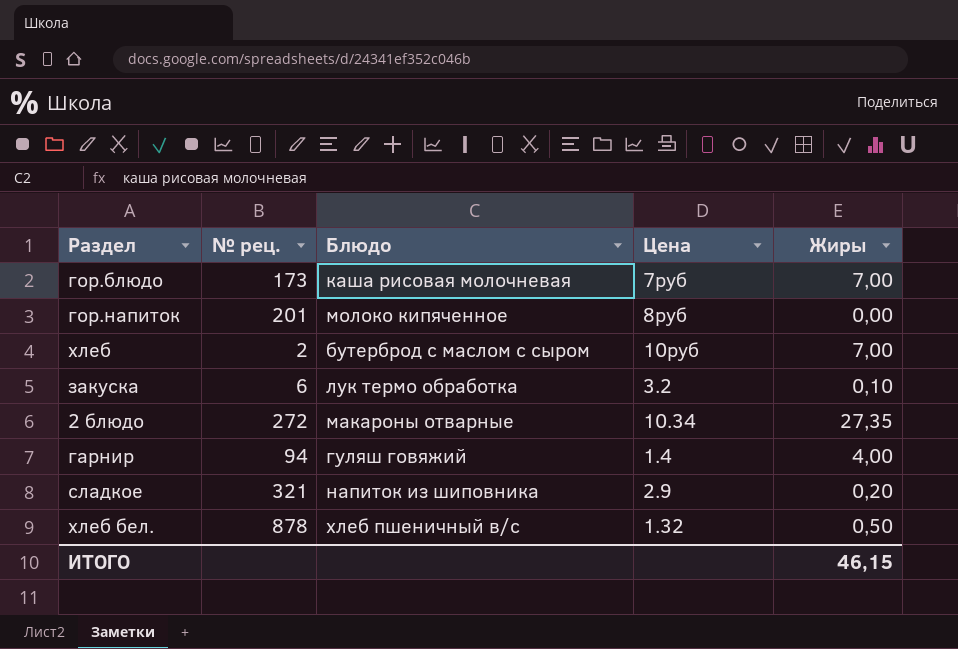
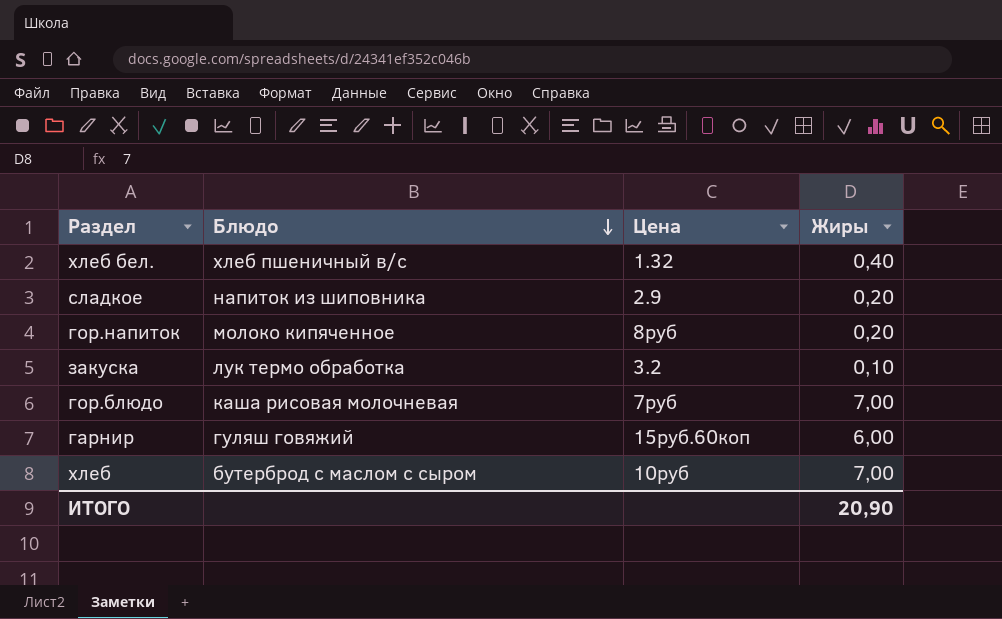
row order: none -> Блюдо descending
column № рец. | position: 2 -> none
row 2 блюдо: 272 | макароны отварные | 10.34 | 27,35 -> none
хлеб бел. | Жиры: 0,50 -> 0,40
гор.напиток | Жиры: 0,00 -> 0,20
гарнир | Цена: 1.4 -> 15руб.60коп
гарнир | Жиры: 4,00 -> 6,00
ИТОГО | Жиры: 46,15 -> 20,90

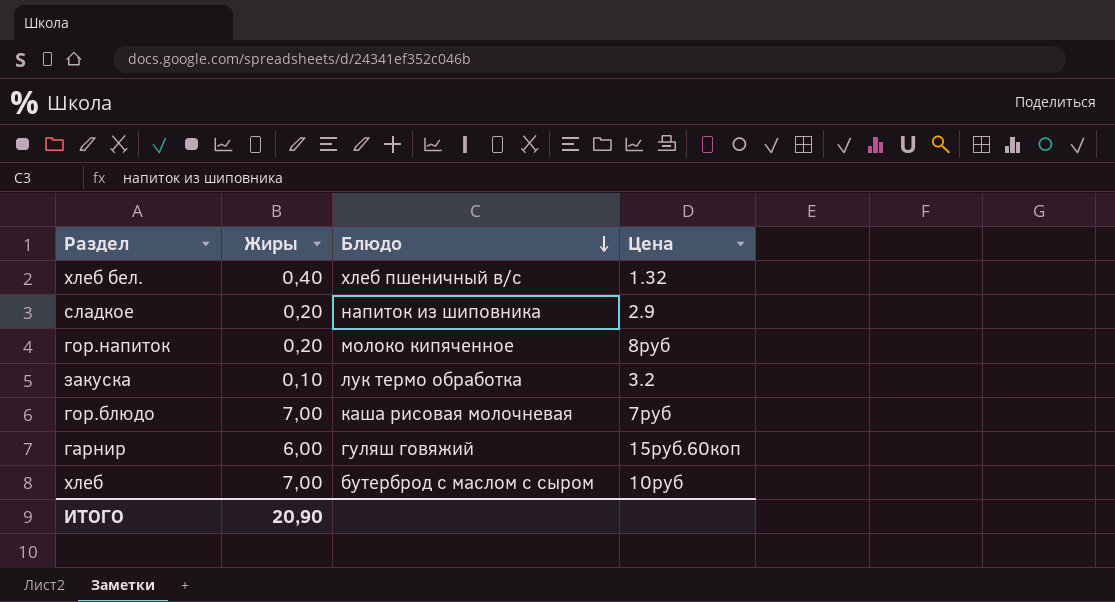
column Жиры | position: 4 -> 2

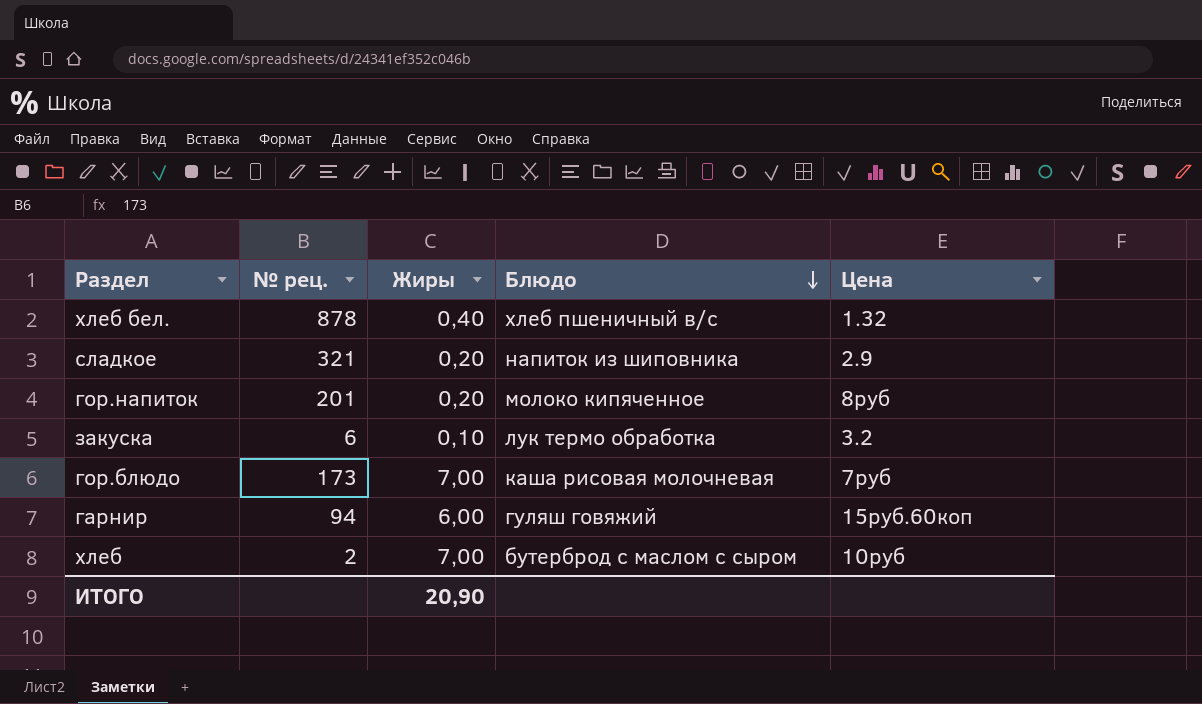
column № рец. | position: none -> 2

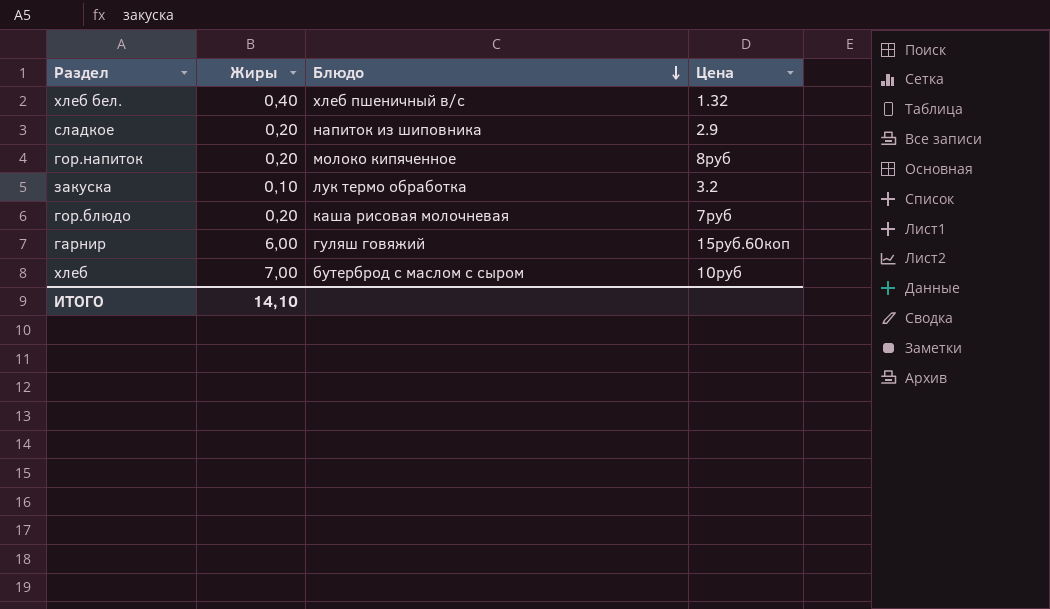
column № рец. | position: 2 -> none
гор.блюдо | Жиры: 7,00 -> 0,20
ИТОГО | Жиры: 20,90 -> 14,10

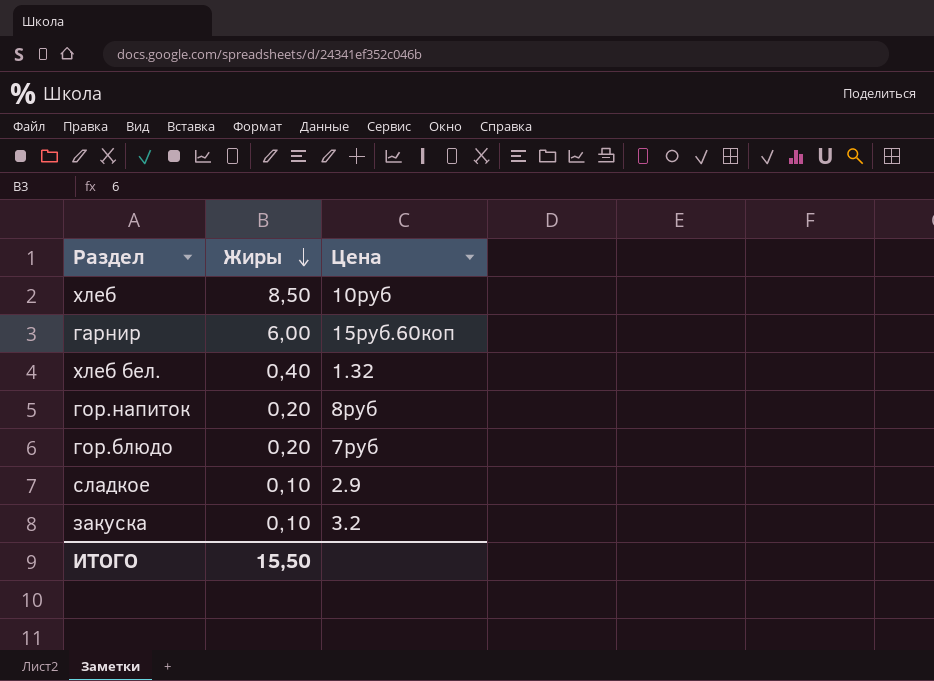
row order: Блюдо descending -> Жиры descending
column Блюдо | position: 3 -> none
хлеб | Жиры: 7,00 -> 8,50
сладкое | Жиры: 0,20 -> 0,10
ИТОГО | Жиры: 14,10 -> 15,50

